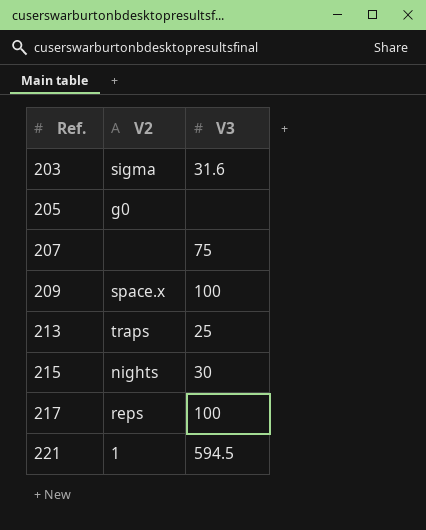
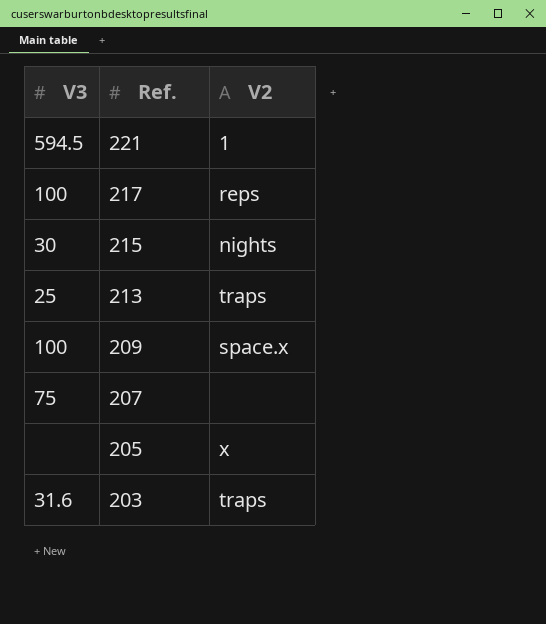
row order: Ref. ascending -> Ref. descending
column V3 | position: 3 -> 1
205 | V2: g0 -> x
203 | V2: sigma -> traps

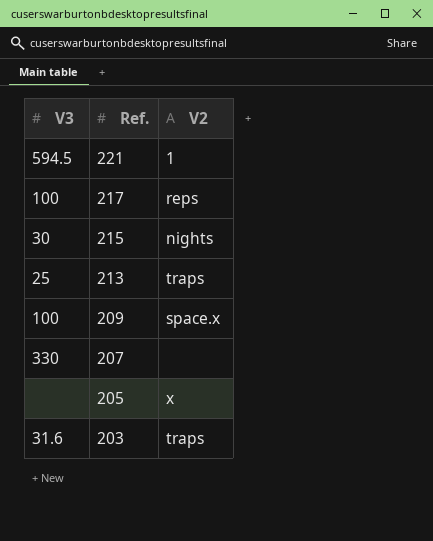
207 | V3: 75 -> 330

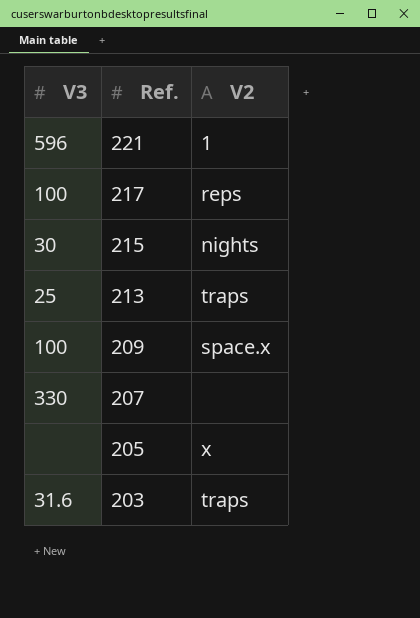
221 | V3: 594.5 -> 596

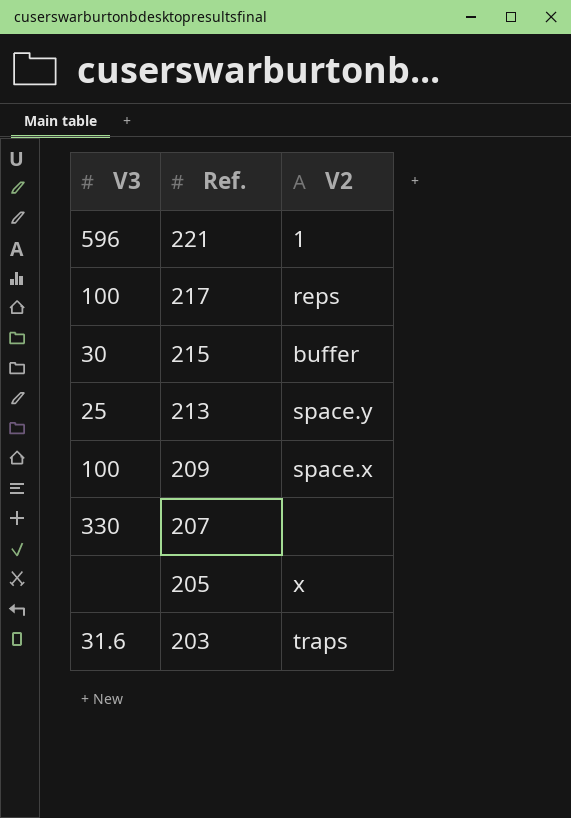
215 | V2: nights -> buffer
213 | V2: traps -> space.y

